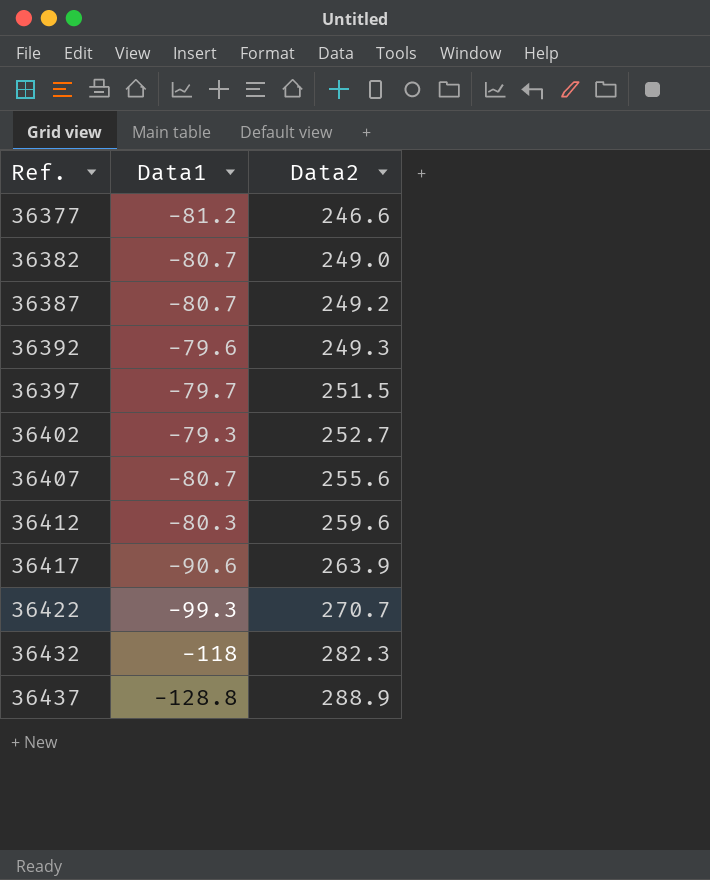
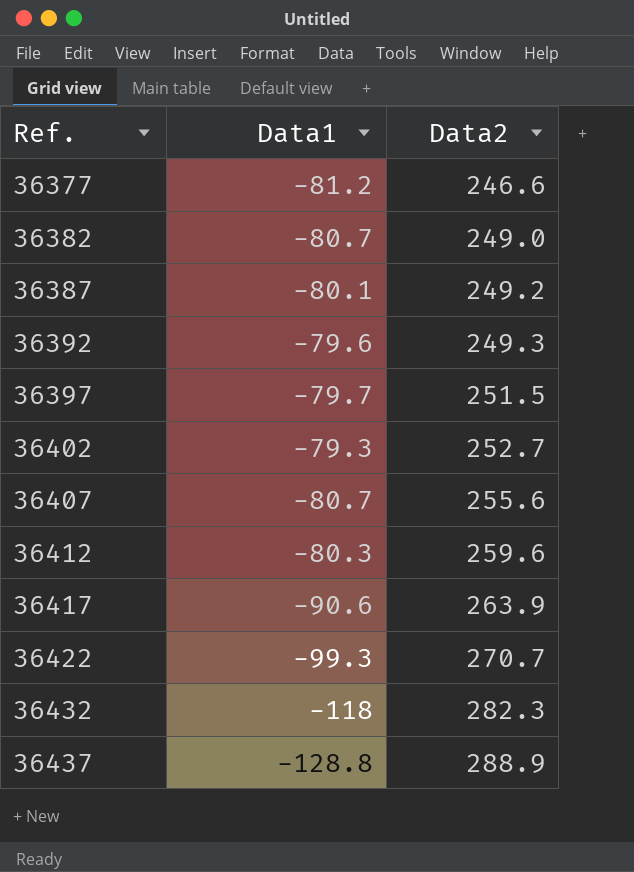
36387 | Data1: -80.7 -> -80.1

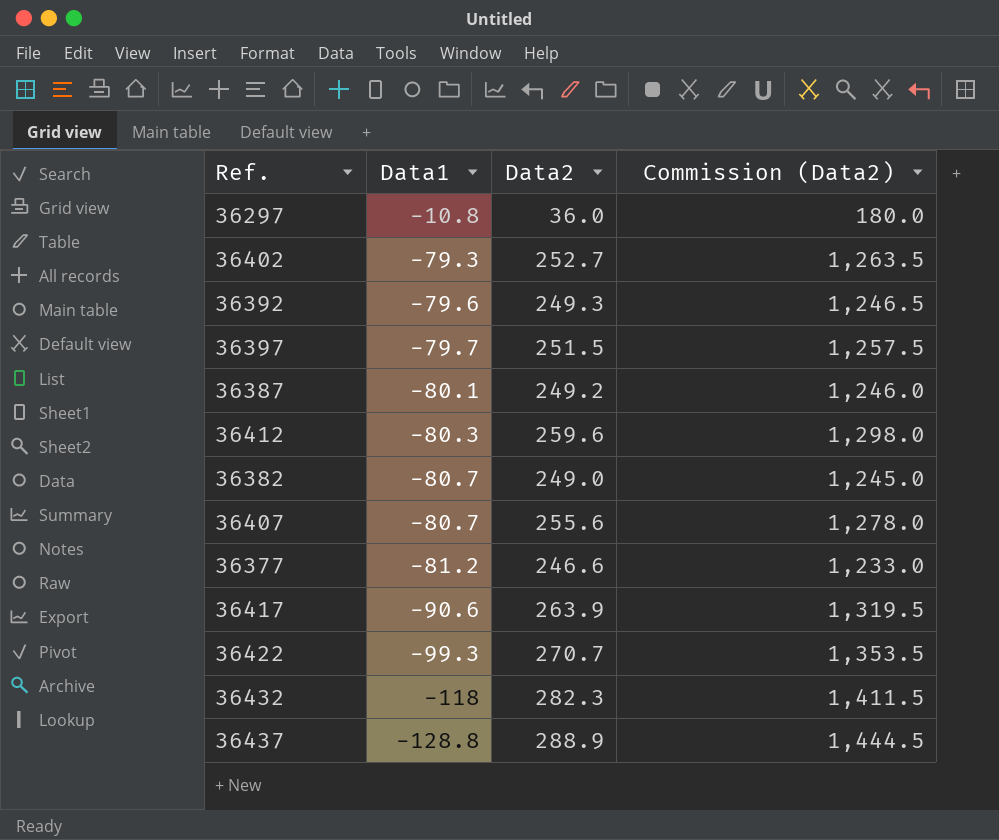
row order: Ref. ascending -> Data1 descending
column Commission (Data2) | formula: none -> [Data2] * 5
row 36297: none -> -10.8 | 36.0 | 180.0

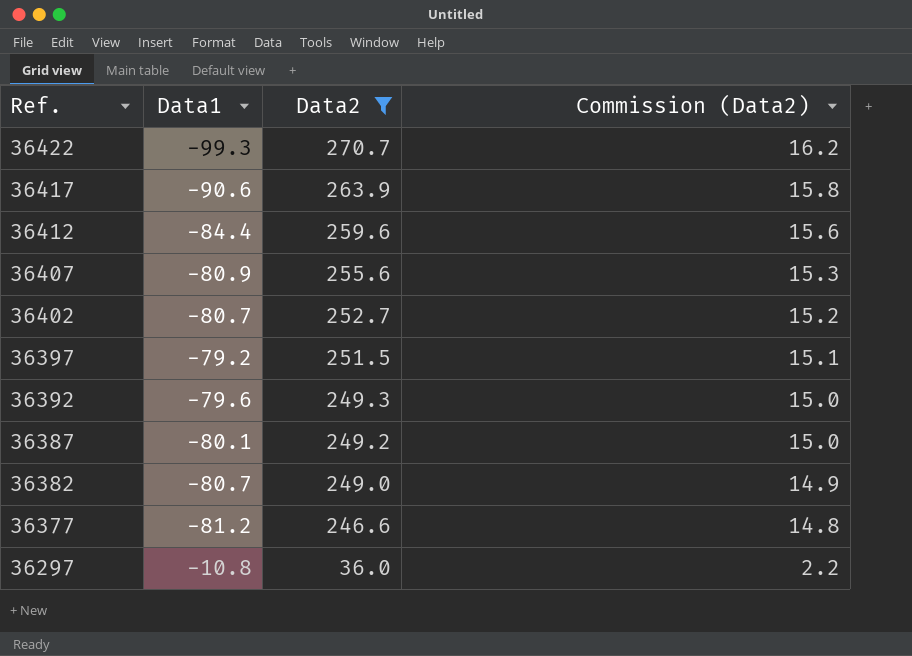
filter: none -> Data2 <= 270.7
row order: Data1 descending -> Ref. descending
column Commission (Data2) | formula: [Data2] * 5 -> [Data2] * 0.06
36412 | Data1: -80.3 -> -84.4
36407 | Data1: -80.7 -> -80.9
36402 | Data1: -79.3 -> -80.7
36397 | Data1: -79.7 -> -79.2

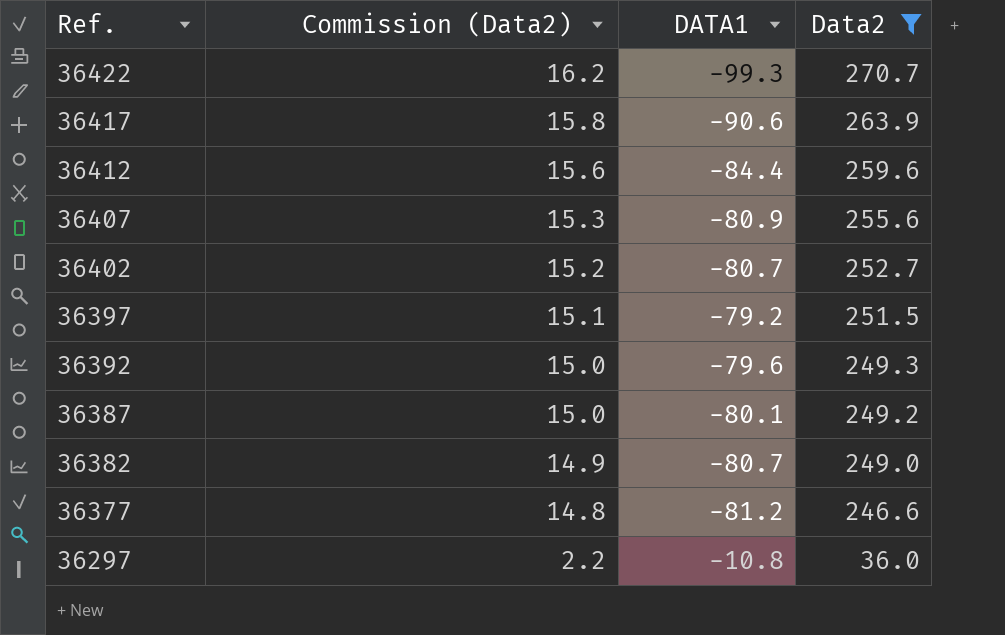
column Commission (Data2) | position: 4 -> 2
column name: Data1 -> DATA1

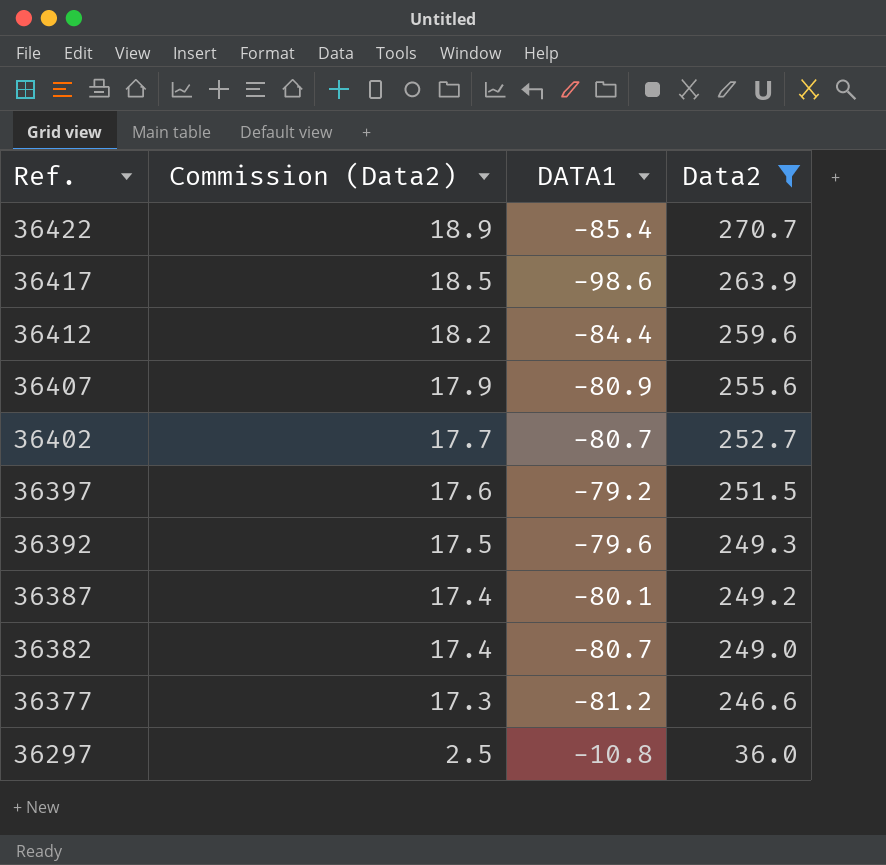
column Commission (Data2) | formula: [Data2] * 0.06 -> [Data2] * 0.07
36422 | DATA1: -99.3 -> -85.4
36417 | DATA1: -90.6 -> -98.6

